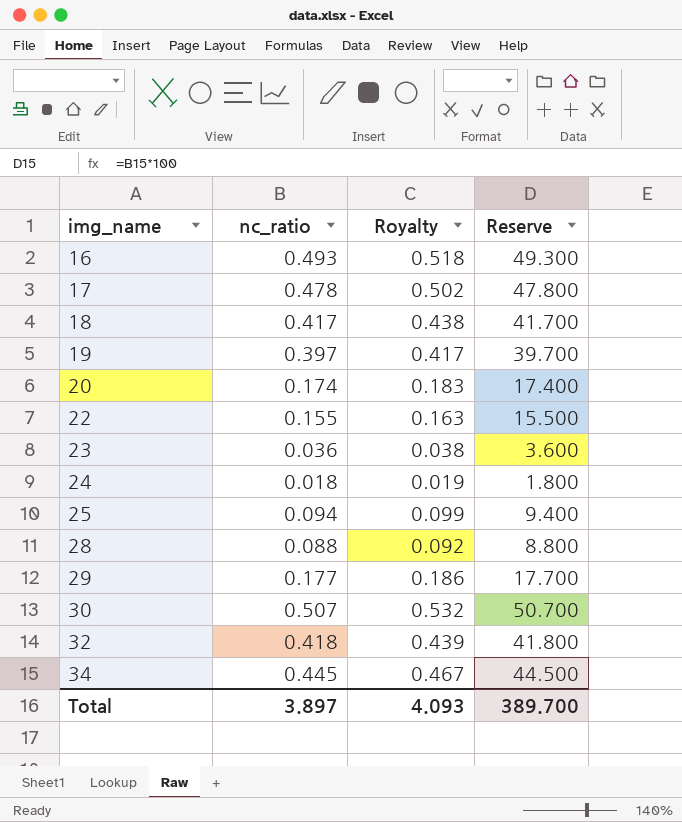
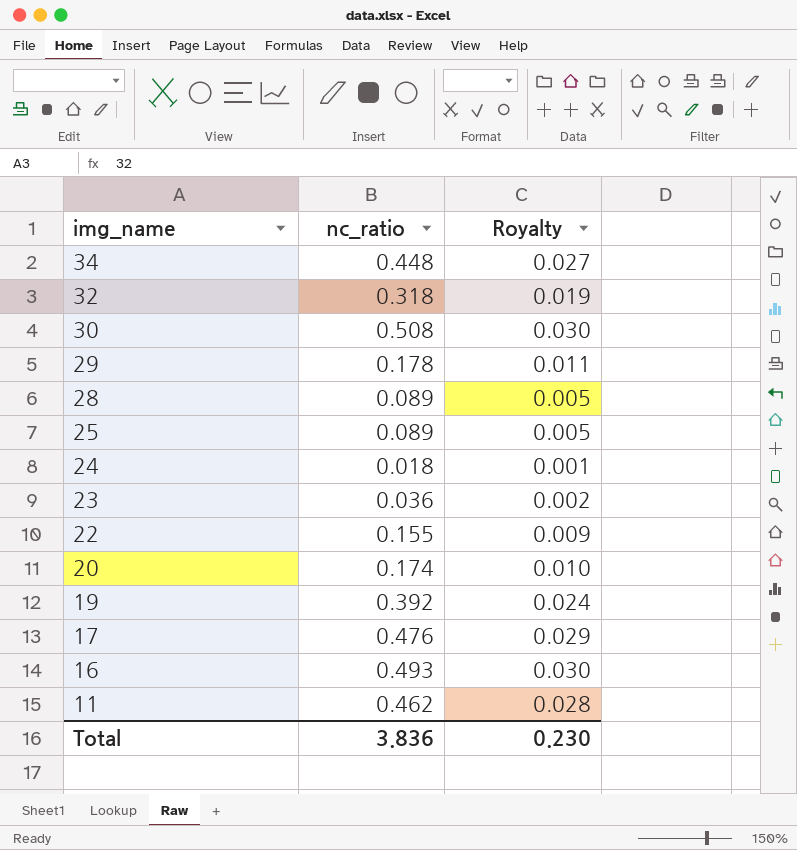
row order: img_name ascending -> img_name descending
column Reserve | formula: [nc_ratio] * 100 -> none
column Royalty | formula: [nc_ratio] * 1.05 -> [nc_ratio] * 0.06
row 18: 0.417 | 0.438 | 41.700 -> none
34 | nc_ratio: 0.445 -> 0.448
32 | nc_ratio: 0.418 -> 0.318
30 | nc_ratio: 0.507 -> 0.508
29 | nc_ratio: 0.177 -> 0.178
28 | nc_ratio: 0.088 -> 0.089
25 | nc_ratio: 0.094 -> 0.089
19 | nc_ratio: 0.397 -> 0.392
17 | nc_ratio: 0.478 -> 0.476
row 11: none -> 0.462 | 0.028
Total | nc_ratio: 3.897 -> 3.836
Total | Royalty: 4.093 -> 0.230

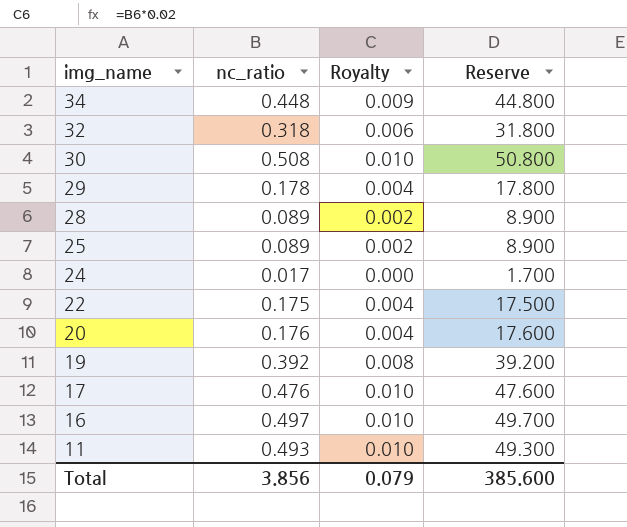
column Royalty | formula: [nc_ratio] * 0.06 -> [nc_ratio] * 0.02
column Reserve | formula: none -> [nc_ratio] * 100
row 23: 0.036 | 0.002 -> none
24 | nc_ratio: 0.018 -> 0.017
22 | nc_ratio: 0.155 -> 0.175
20 | nc_ratio: 0.174 -> 0.176
16 | nc_ratio: 0.493 -> 0.497
11 | nc_ratio: 0.462 -> 0.493
Total | nc_ratio: 3.836 -> 3.856
Total | Royalty: 0.230 -> 0.079

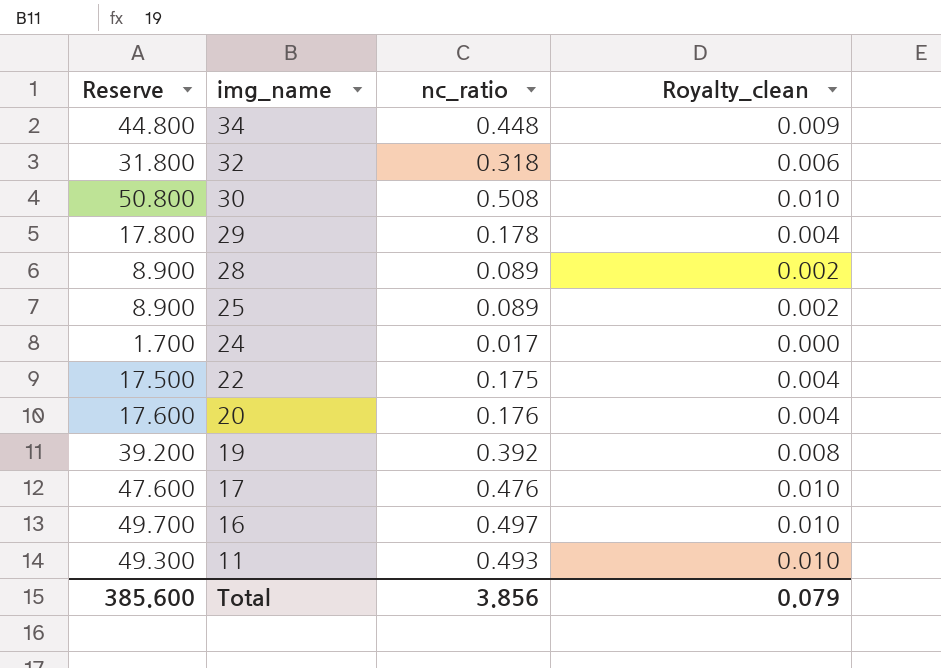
column Reserve | position: 4 -> 1
column name: Royalty -> Royalty_clean

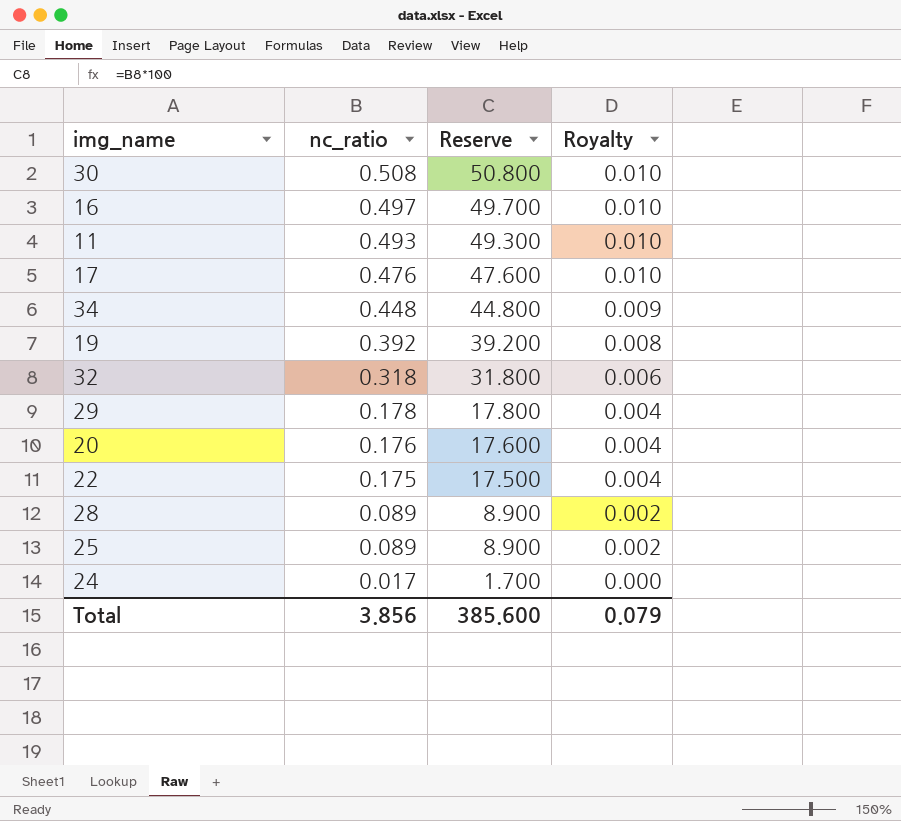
row order: img_name descending -> nc_ratio descending
column Reserve | position: 1 -> 3
column name: Royalty_clean -> Royalty

